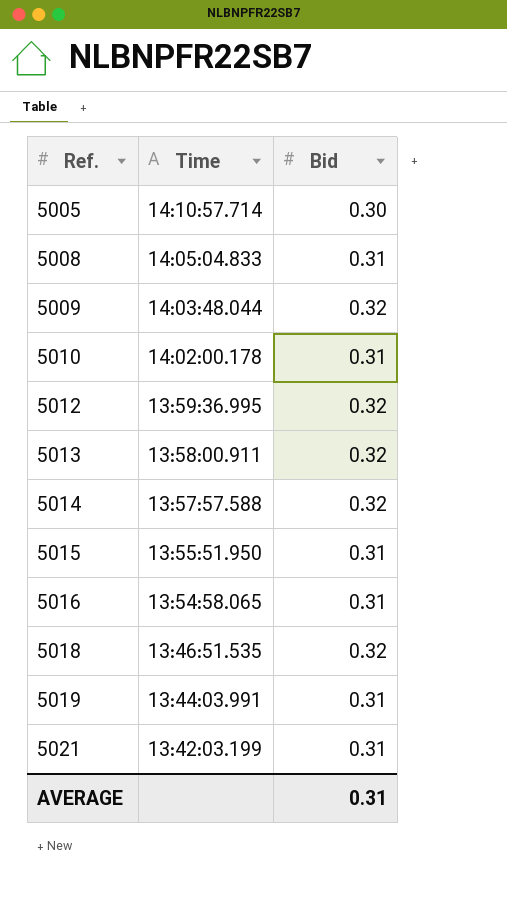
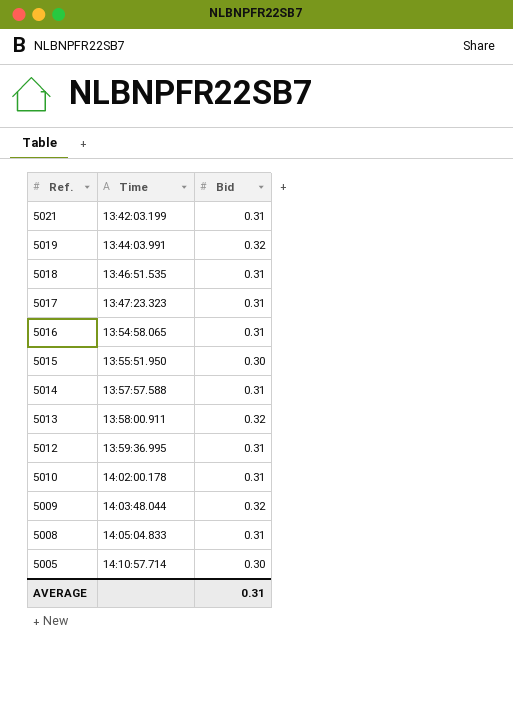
row order: Ref. ascending -> Ref. descending
5019 | Bid: 0.31 -> 0.32
5018 | Bid: 0.32 -> 0.31
row 5017: none -> 13:47:23.323 | 0.31
5015 | Bid: 0.31 -> 0.30
5014 | Bid: 0.32 -> 0.31
5012 | Bid: 0.32 -> 0.31

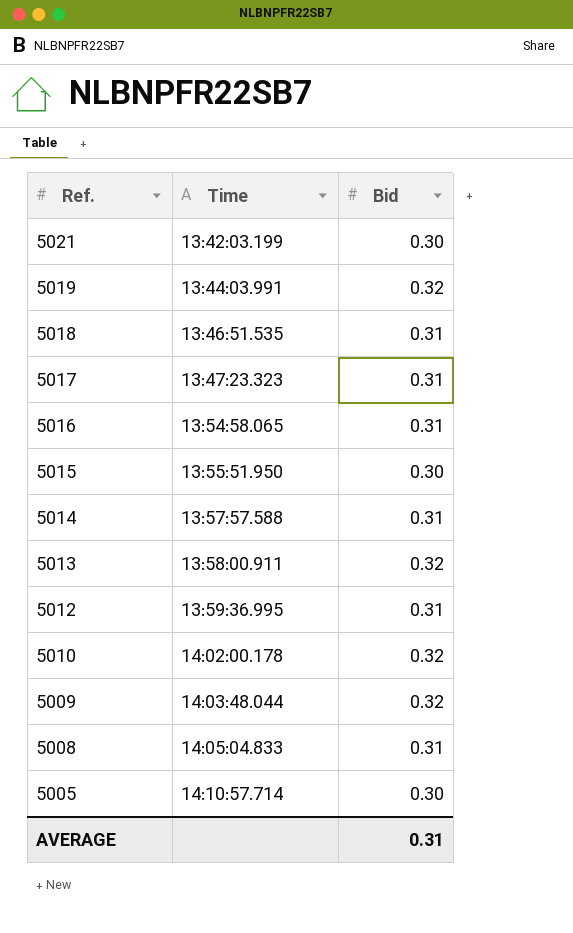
5021 | Bid: 0.31 -> 0.30
5010 | Bid: 0.31 -> 0.32

